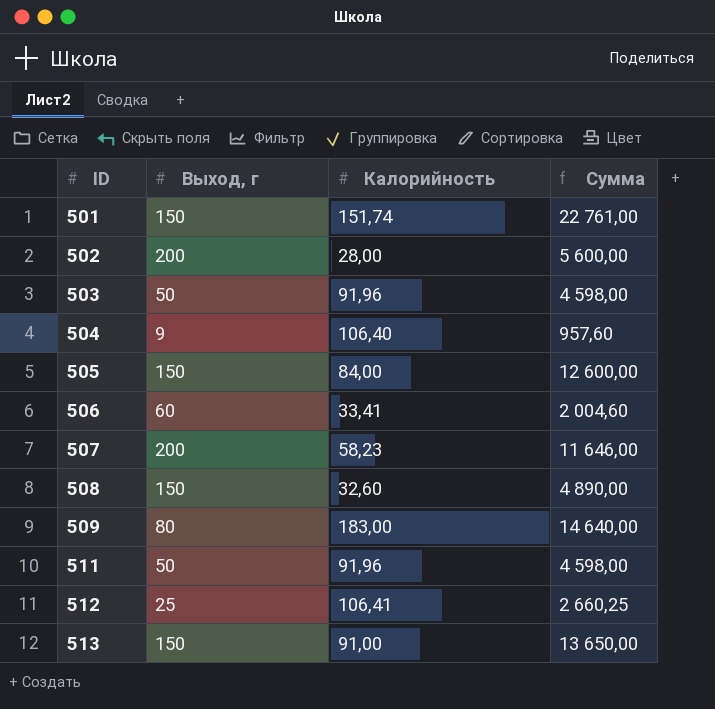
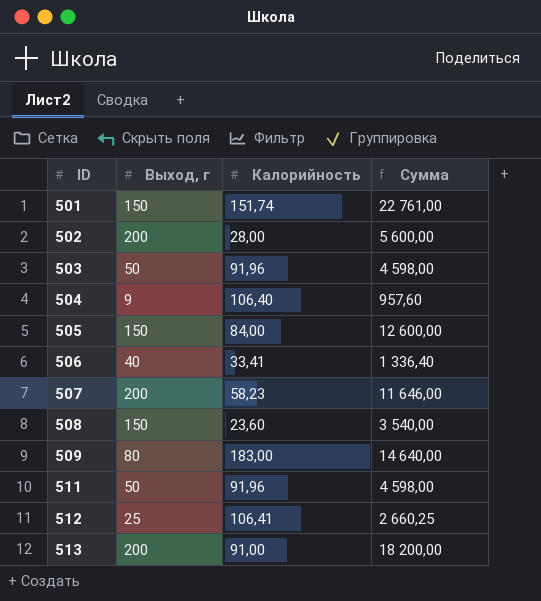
506 | Выход, г: 60 -> 40
506 | Сумма: 2 004,60 -> 1 336,40
508 | Калорийность: 32,60 -> 23,60
508 | Сумма: 4 890,00 -> 3 540,00
513 | Выход, г: 150 -> 200
513 | Сумма: 13 650,00 -> 18 200,00

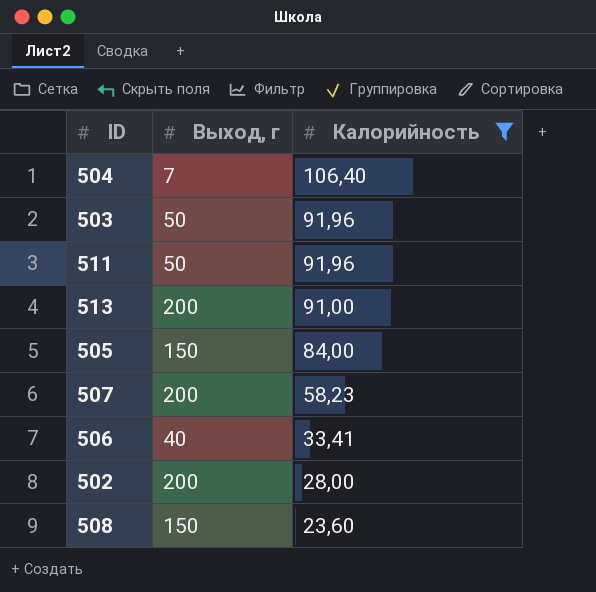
filter: none -> Калорийность <= 106,40
row order: ID ascending -> Калорийность descending
column Сумма | formula: [Выход, г] * [Калорийность] -> none
504 | Выход, г: 9 -> 7

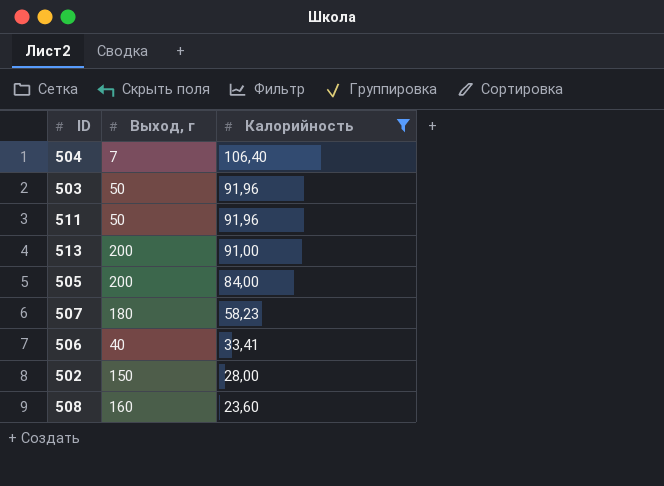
505 | Выход, г: 150 -> 200
507 | Выход, г: 200 -> 180
502 | Выход, г: 200 -> 150
508 | Выход, г: 150 -> 160

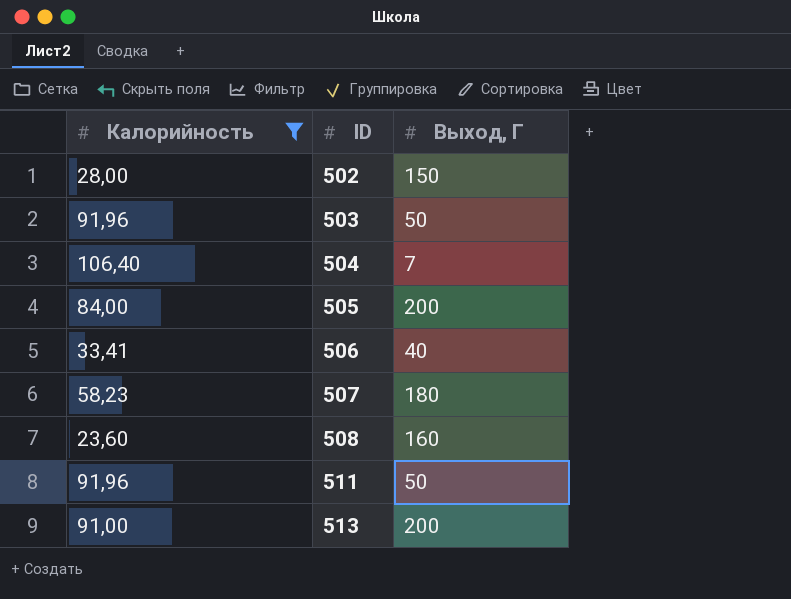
row order: Калорийность descending -> ID ascending
column Калорийность | position: 3 -> 1
column name: Выход, г -> Выход, Г

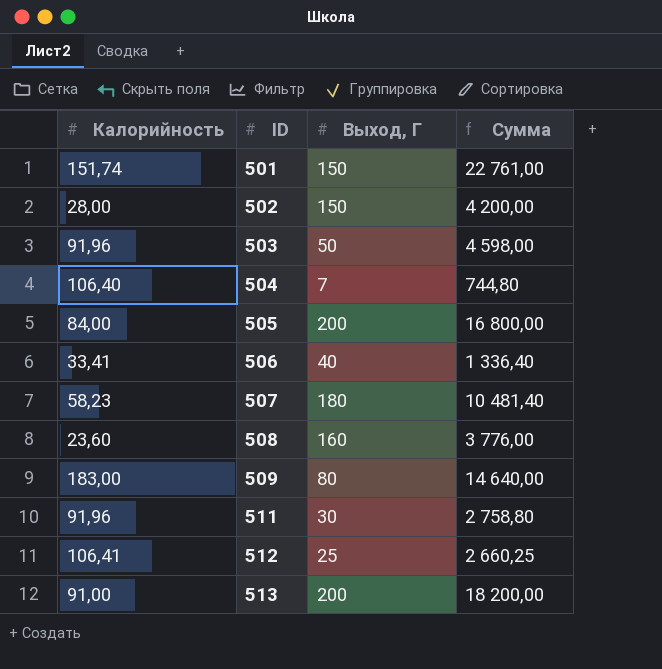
filter: Калорийность <= 106,40 -> none
column Сумма | formula: none -> [Калорийность] * [Выход, Г]
511 | Выход, Г: 50 -> 30

